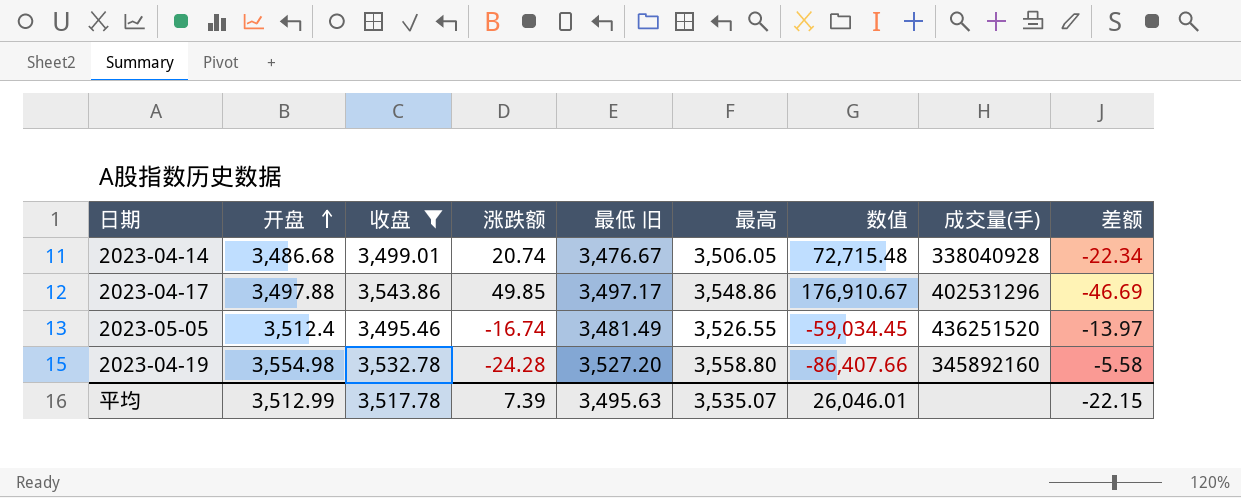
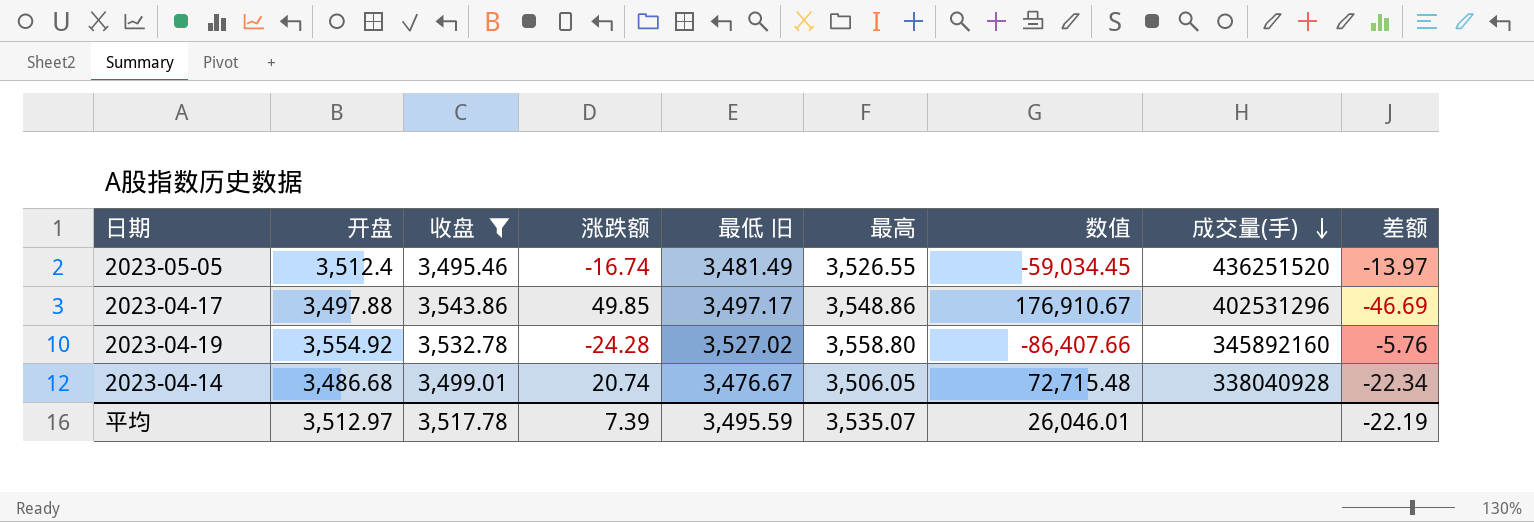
row order: 开盘 ascending -> 成交量(手) descending
2023-04-19 | 开盘: 3,554.98 -> 3,554.92
2023-04-19 | 最低 旧: 3,527.20 -> 3,527.02
2023-04-19 | 差额: -5.58 -> -5.76
平均 | 开盘: 3,512.99 -> 3,512.97
平均 | 最低 旧: 3,495.63 -> 3,495.59
平均 | 差额: -22.15 -> -22.19

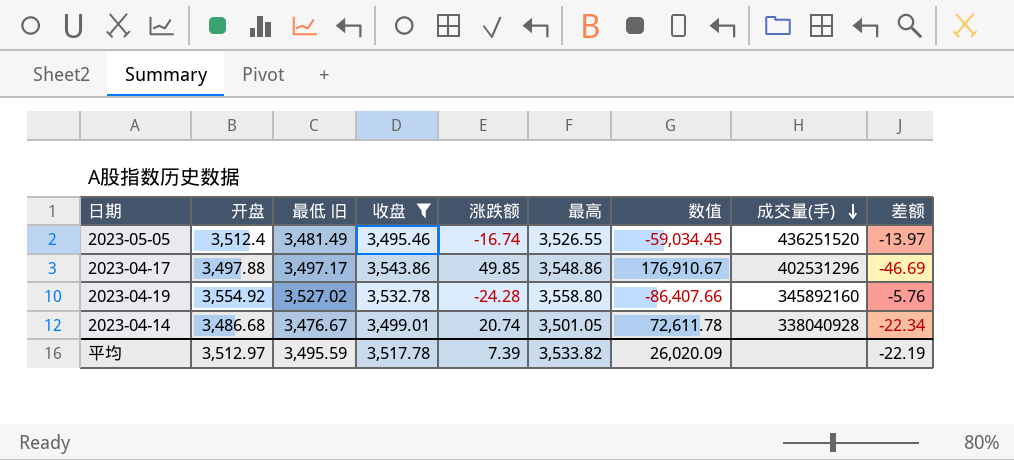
column 最低 旧 | position: 5 -> 3
2023-04-14 | 最高: 3,506.05 -> 3,501.05
2023-04-14 | 数值: 72,715.48 -> 72,611.78
平均 | 最高: 3,535.07 -> 3,533.82
平均 | 数值: 26,046.01 -> 26,020.09

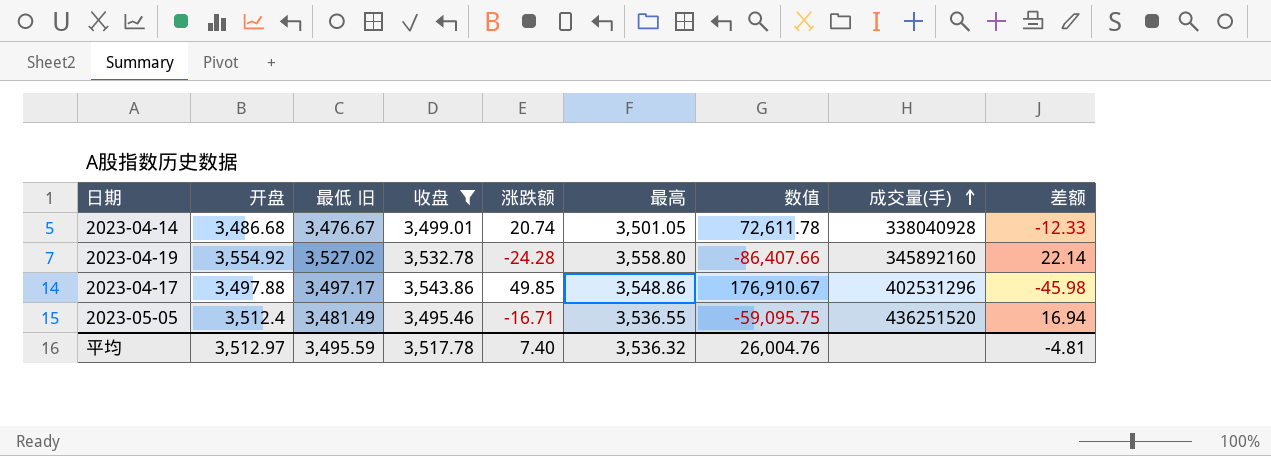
row order: 成交量(手) descending -> 成交量(手) ascending
column 差额 | formula: [最低 旧] - [收盘] -> [开盘] - [收盘]
2023-05-05 | 涨跌额: -16.74 -> -16.71
2023-05-05 | 最高: 3,526.55 -> 3,536.55
2023-05-05 | 数值: -59,034.45 -> -59,095.75
平均 | 涨跌额: 7.39 -> 7.40
平均 | 最高: 3,533.82 -> 3,536.32
平均 | 数值: 26,020.09 -> 26,004.76
平均 | 差额: -22.19 -> -4.81

